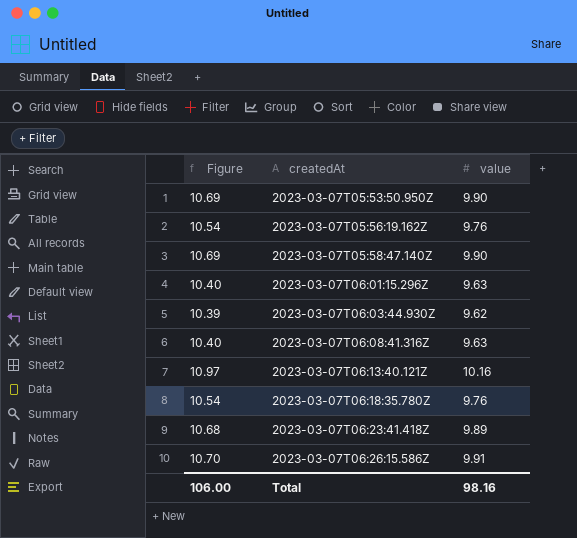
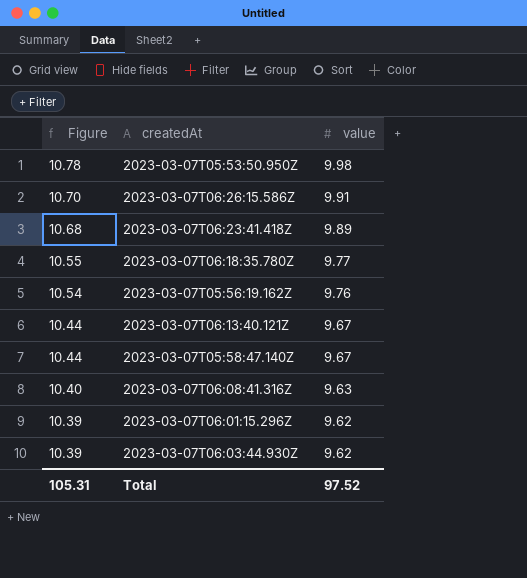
row order: createdAt ascending -> Figure descending
2023-03-07T05:53:50.950Z | Figure: 10.69 -> 10.78
2023-03-07T05:53:50.950Z | value: 9.90 -> 9.98
2023-03-07T06:18:35.780Z | Figure: 10.54 -> 10.55
2023-03-07T06:18:35.780Z | value: 9.76 -> 9.77
2023-03-07T06:13:40.121Z | Figure: 10.97 -> 10.44
2023-03-07T06:13:40.121Z | value: 10.16 -> 9.67
2023-03-07T05:58:47.140Z | Figure: 10.69 -> 10.44
2023-03-07T05:58:47.140Z | value: 9.90 -> 9.67
2023-03-07T06:01:15.296Z | Figure: 10.40 -> 10.39
2023-03-07T06:01:15.296Z | value: 9.63 -> 9.62
Total | Figure: 106.00 -> 105.31
Total | value: 98.16 -> 97.52

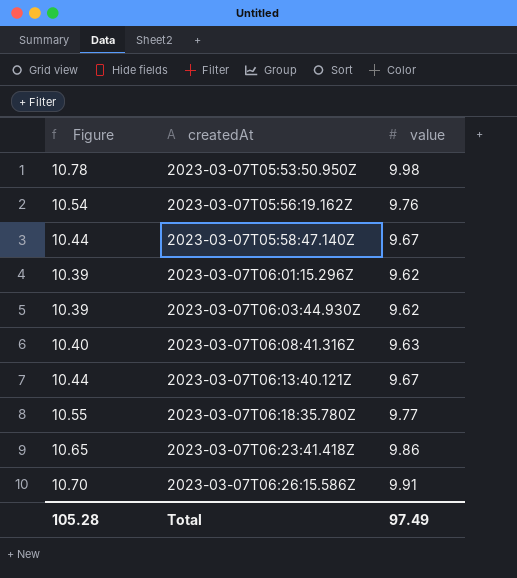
row order: Figure descending -> createdAt ascending
2023-03-07T06:23:41.418Z | Figure: 10.68 -> 10.65
2023-03-07T06:23:41.418Z | value: 9.89 -> 9.86
Total | Figure: 105.31 -> 105.28
Total | value: 97.52 -> 97.49

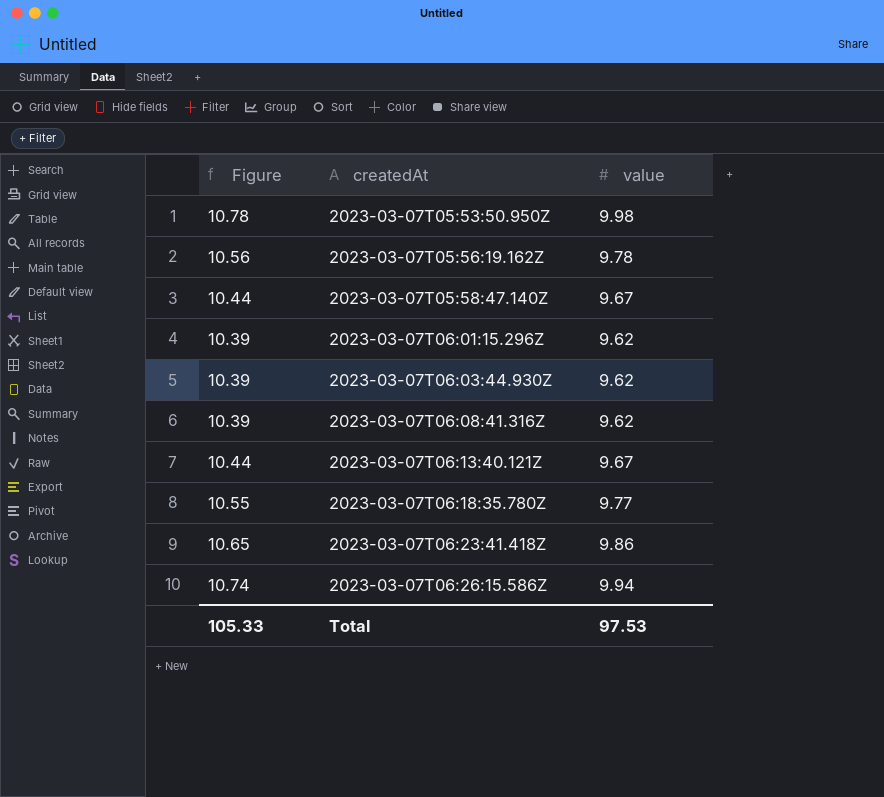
2023-03-07T05:56:19.162Z | Figure: 10.54 -> 10.56
2023-03-07T05:56:19.162Z | value: 9.76 -> 9.78
2023-03-07T06:08:41.316Z | Figure: 10.40 -> 10.39
2023-03-07T06:08:41.316Z | value: 9.63 -> 9.62
2023-03-07T06:26:15.586Z | Figure: 10.70 -> 10.74
2023-03-07T06:26:15.586Z | value: 9.91 -> 9.94
Total | Figure: 105.28 -> 105.33
Total | value: 97.49 -> 97.53

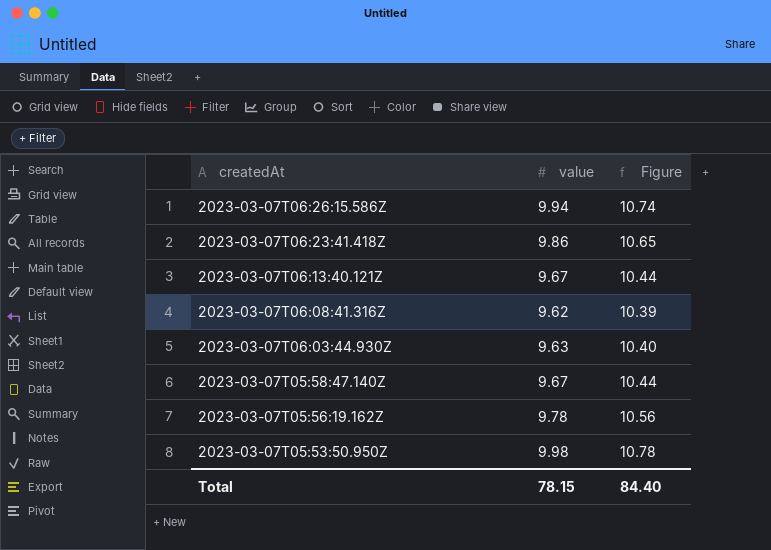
row order: createdAt ascending -> createdAt descending
column Figure | position: 1 -> 3
row 2023-03-07T06:01:15.296Z: 10.39 | 9.62 -> none
row 2023-03-07T06:18:35.780Z: 10.55 | 9.77 -> none
2023-03-07T06:03:44.930Z | value: 9.62 -> 9.63
2023-03-07T06:03:44.930Z | Figure: 10.39 -> 10.40
Total | value: 97.53 -> 78.15
Total | Figure: 105.33 -> 84.40

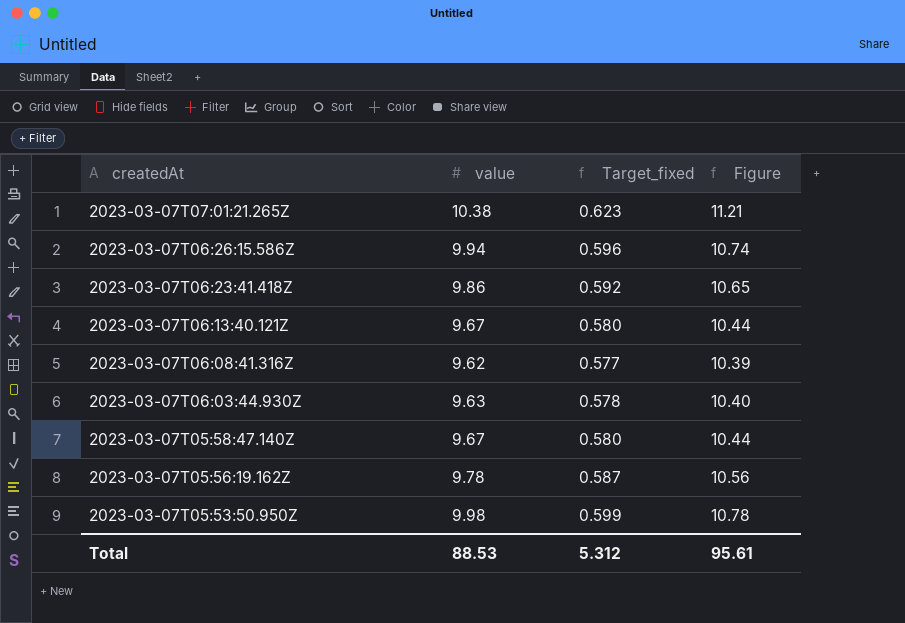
column Target_fixed | formula: none -> [value] * 0.06
row 2023-03-07T07:01:21.265Z: none -> 10.38 | 0.623 | 11.21
Total | value: 78.15 -> 88.53
Total | Figure: 84.40 -> 95.61

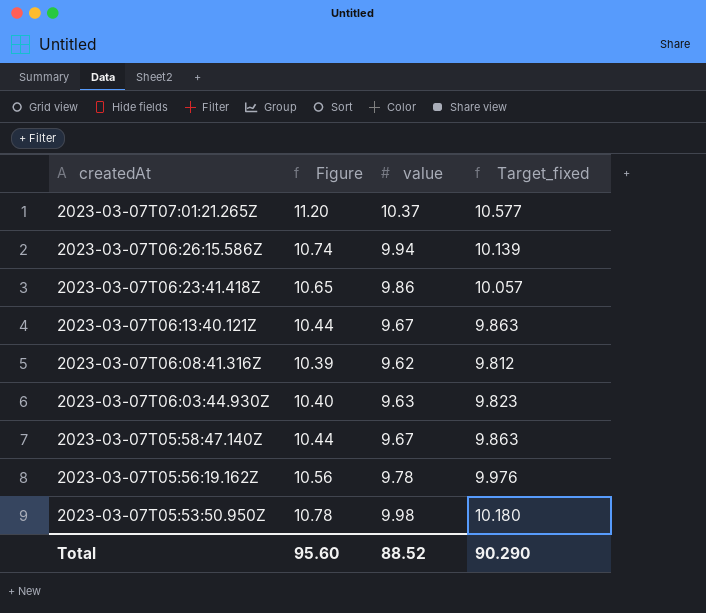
column Figure | position: 4 -> 2
column Target_fixed | formula: [value] * 0.06 -> [value] * 1.02
2023-03-07T07:01:21.265Z | Figure: 11.21 -> 11.20
2023-03-07T07:01:21.265Z | value: 10.38 -> 10.37
Total | Figure: 95.61 -> 95.60
Total | value: 88.53 -> 88.52
Total | Target_fixed: 5.312 -> 90.290

